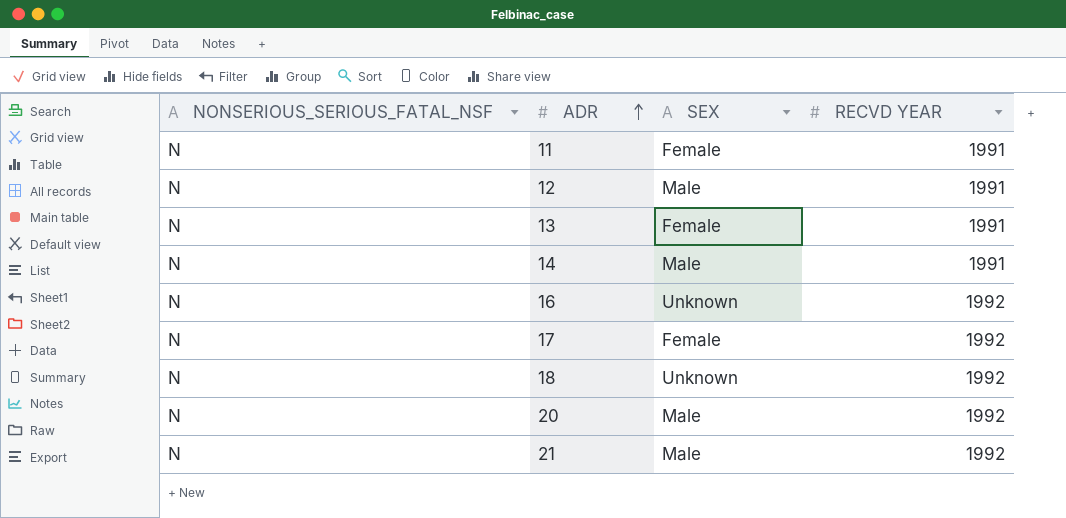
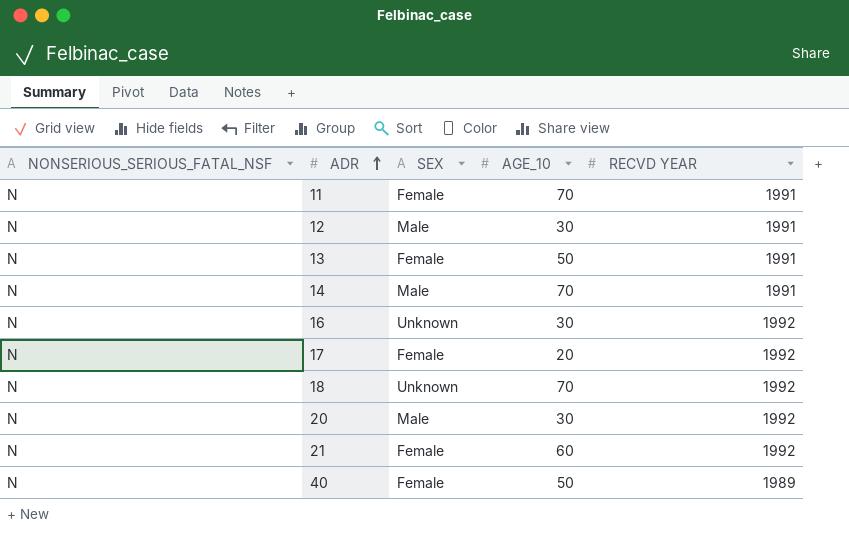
column AGE_10 | position: none -> 4
21 | SEX: Male -> Female
row 40: none -> N | Female | 50 | 1989

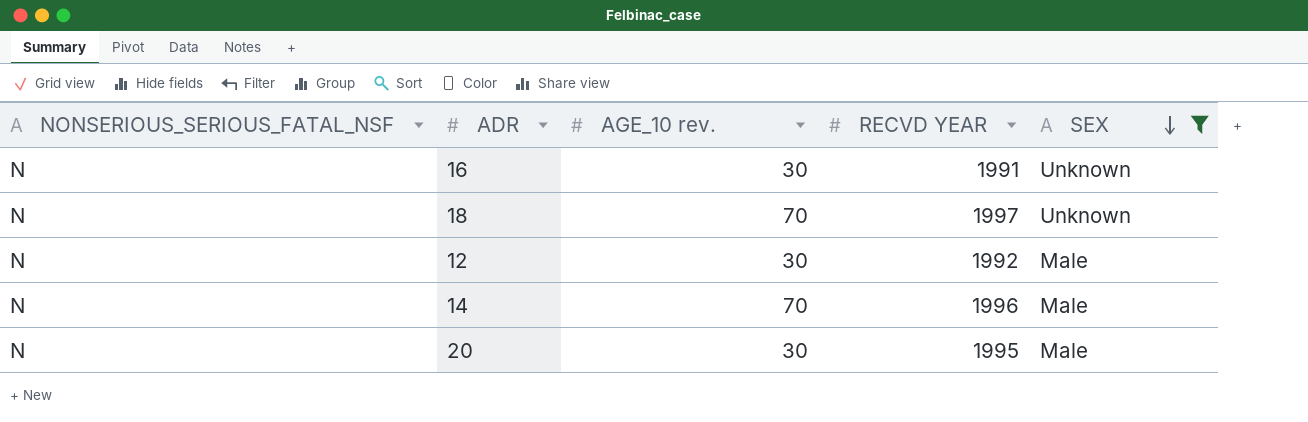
filter: none -> SEX != Female
row order: ADR ascending -> SEX descending
column name: AGE_10 -> AGE_10 rev.
column SEX | position: 3 -> 5
16 | RECVD YEAR: 1992 -> 1991
18 | RECVD YEAR: 1992 -> 1997
12 | RECVD YEAR: 1991 -> 1992
14 | RECVD YEAR: 1991 -> 1996
20 | RECVD YEAR: 1992 -> 1995

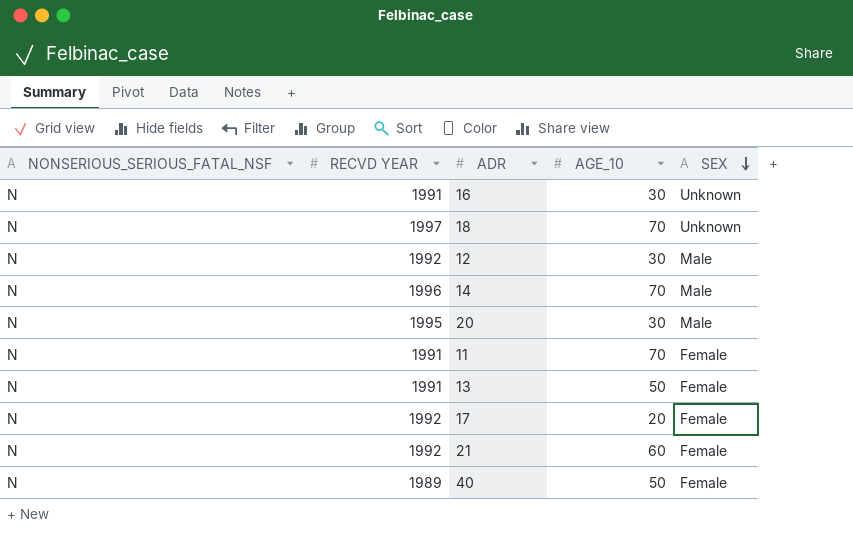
filter: SEX != Female -> none
column RECVD YEAR | position: 4 -> 2
column name: AGE_10 rev. -> AGE_10

